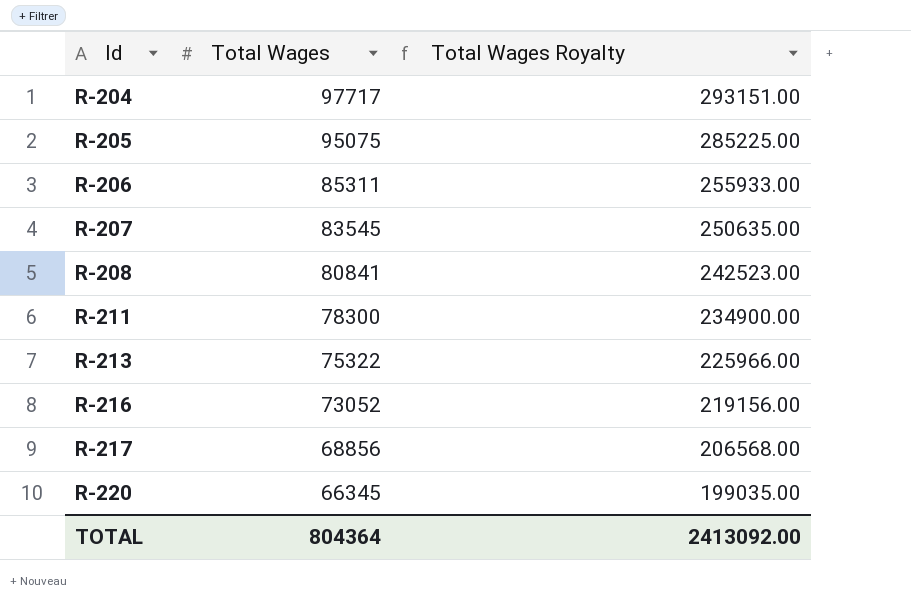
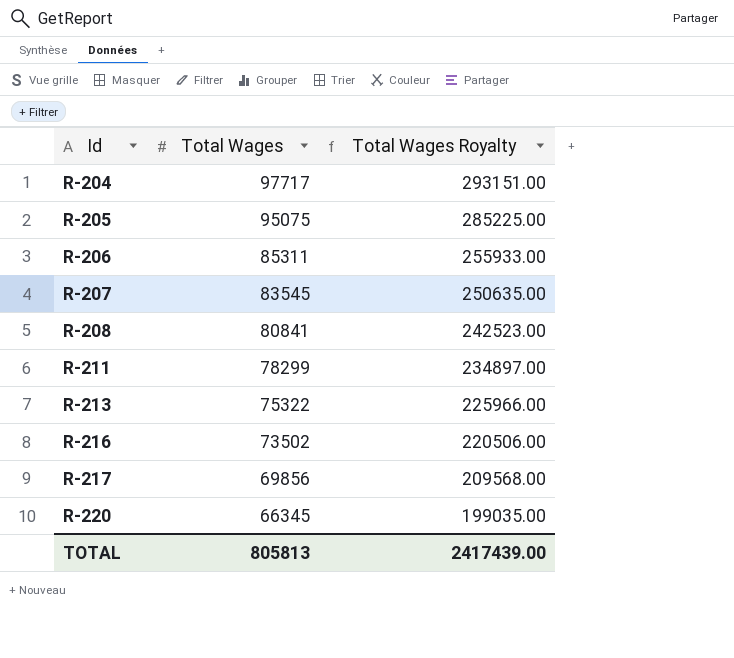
R-211 | Total Wages: 78300 -> 78299
R-211 | Total Wages Royalty: 234900.00 -> 234897.00
R-216 | Total Wages: 73052 -> 73502
R-216 | Total Wages Royalty: 219156.00 -> 220506.00
R-217 | Total Wages: 68856 -> 69856
R-217 | Total Wages Royalty: 206568.00 -> 209568.00
TOTAL | Total Wages: 804364 -> 805813
TOTAL | Total Wages Royalty: 2413092.00 -> 2417439.00

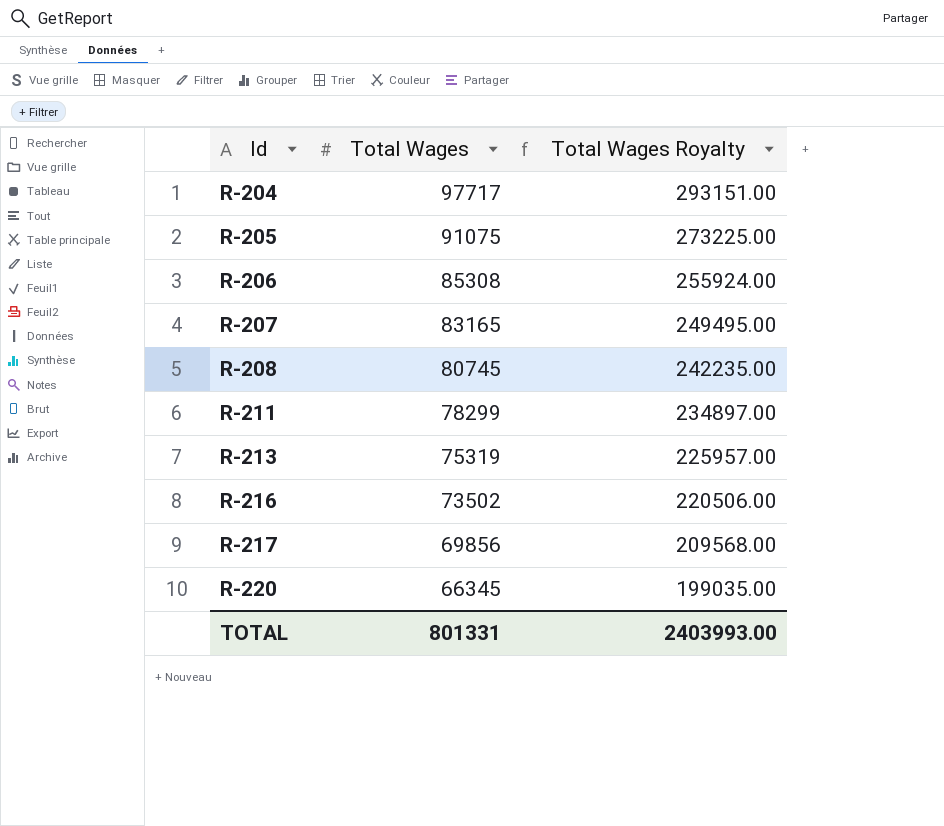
R-205 | Total Wages: 95075 -> 91075
R-205 | Total Wages Royalty: 285225.00 -> 273225.00
R-206 | Total Wages: 85311 -> 85308
R-206 | Total Wages Royalty: 255933.00 -> 255924.00
R-207 | Total Wages: 83545 -> 83165
R-207 | Total Wages Royalty: 250635.00 -> 249495.00
R-208 | Total Wages: 80841 -> 80745
R-208 | Total Wages Royalty: 242523.00 -> 242235.00
R-213 | Total Wages: 75322 -> 75319
R-213 | Total Wages Royalty: 225966.00 -> 225957.00
TOTAL | Total Wages: 805813 -> 801331
TOTAL | Total Wages Royalty: 2417439.00 -> 2403993.00

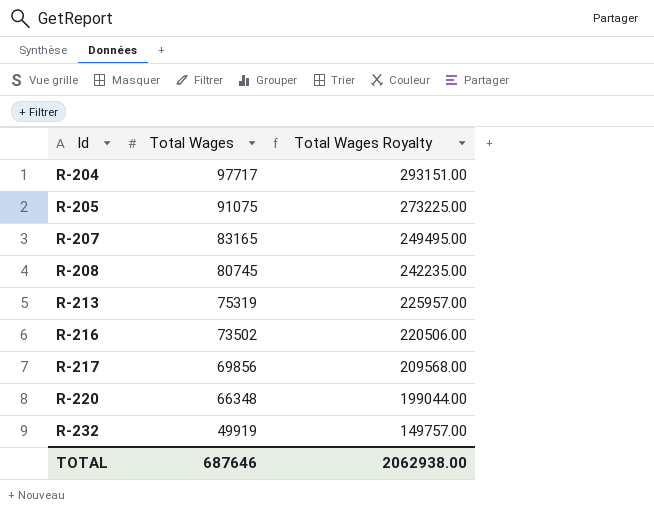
row R-206: 85308 | 255924.00 -> none
row R-211: 78299 | 234897.00 -> none
R-220 | Total Wages: 66345 -> 66348
R-220 | Total Wages Royalty: 199035.00 -> 199044.00
row R-232: none -> 49919 | 149757.00
TOTAL | Total Wages: 801331 -> 687646
TOTAL | Total Wages Royalty: 2403993.00 -> 2062938.00

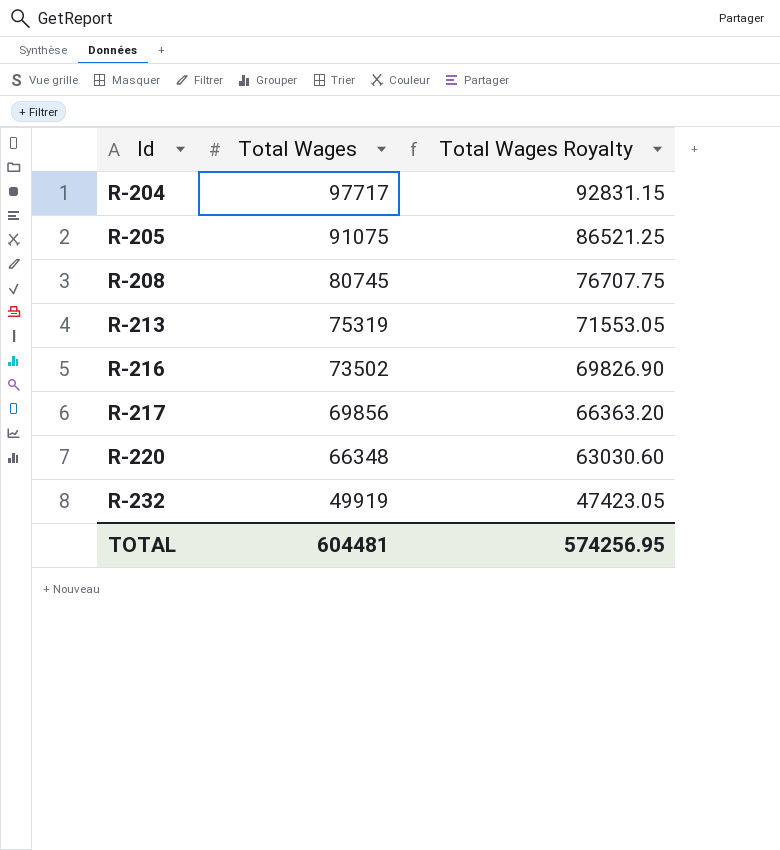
column Total Wages Royalty | formula: [Total Wages] * 3 -> [Total Wages] * 0.95
row R-207: 83165 | 249495.00 -> none
TOTAL | Total Wages: 687646 -> 604481
TOTAL | Total Wages Royalty: 2062938.00 -> 574256.95

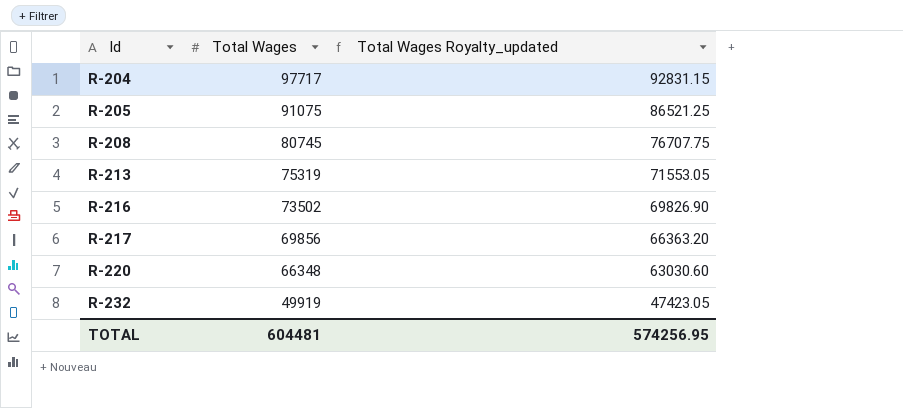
column name: Total Wages Royalty -> Total Wages Royalty_updated

